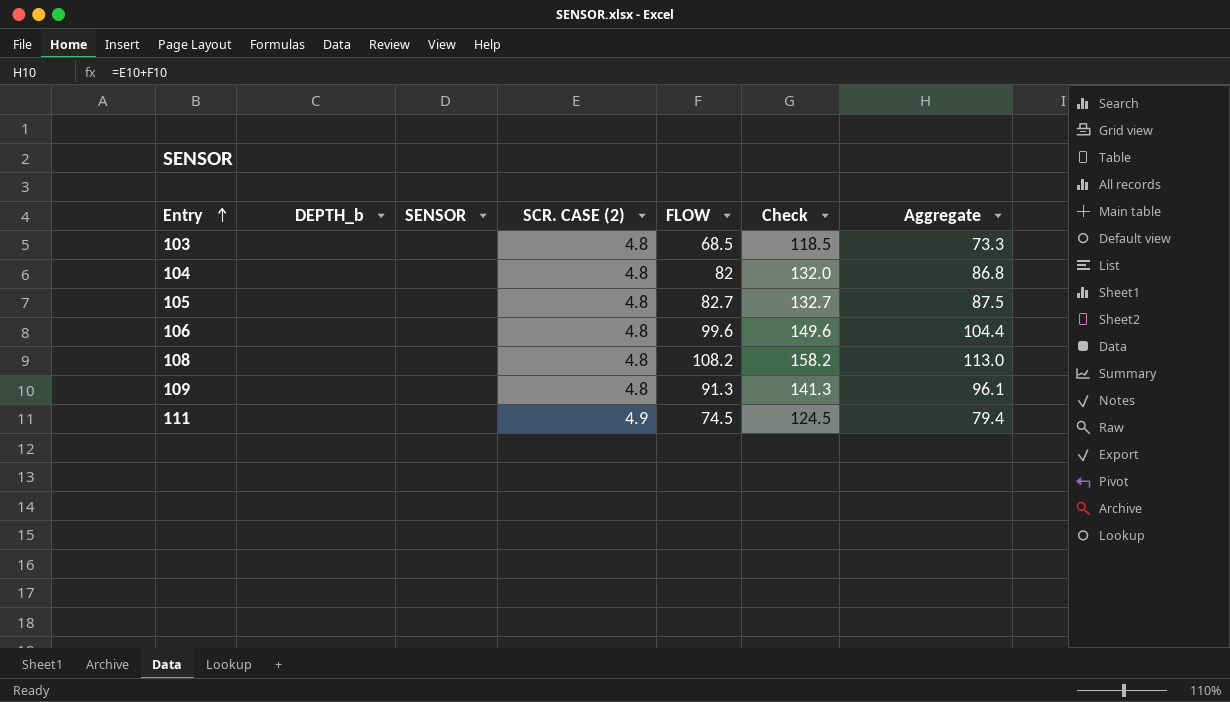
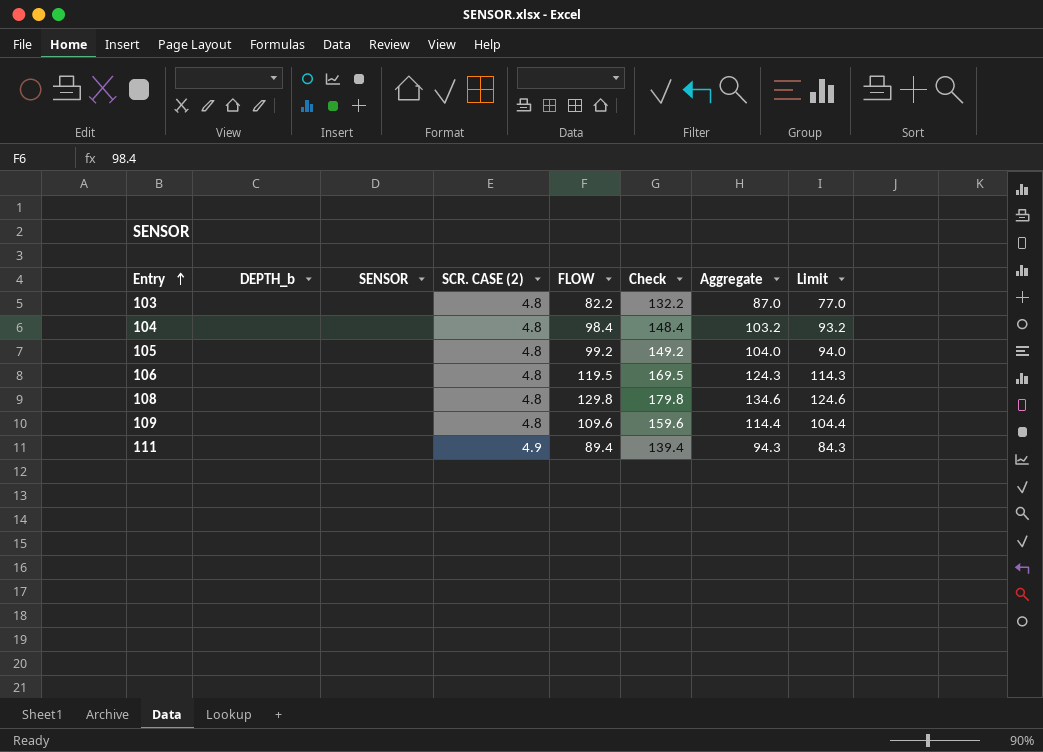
column Limit | formula: none -> [Aggregate] - 10
103 | FLOW: 68.5 -> 82.2
103 | Check: 118.5 -> 132.2
103 | Aggregate: 73.3 -> 87.0
104 | FLOW: 82 -> 98.4
104 | Check: 132.0 -> 148.4
104 | Aggregate: 86.8 -> 103.2
105 | FLOW: 82.7 -> 99.2
105 | Check: 132.7 -> 149.2
105 | Aggregate: 87.5 -> 104.0
106 | FLOW: 99.6 -> 119.5
106 | Check: 149.6 -> 169.5
106 | Aggregate: 104.4 -> 124.3
108 | FLOW: 108.2 -> 129.8
108 | Check: 158.2 -> 179.8
108 | Aggregate: 113.0 -> 134.6
109 | FLOW: 91.3 -> 109.6
109 | Check: 141.3 -> 159.6
109 | Aggregate: 96.1 -> 114.4
111 | FLOW: 74.5 -> 89.4
111 | Check: 124.5 -> 139.4
111 | Aggregate: 79.4 -> 94.3

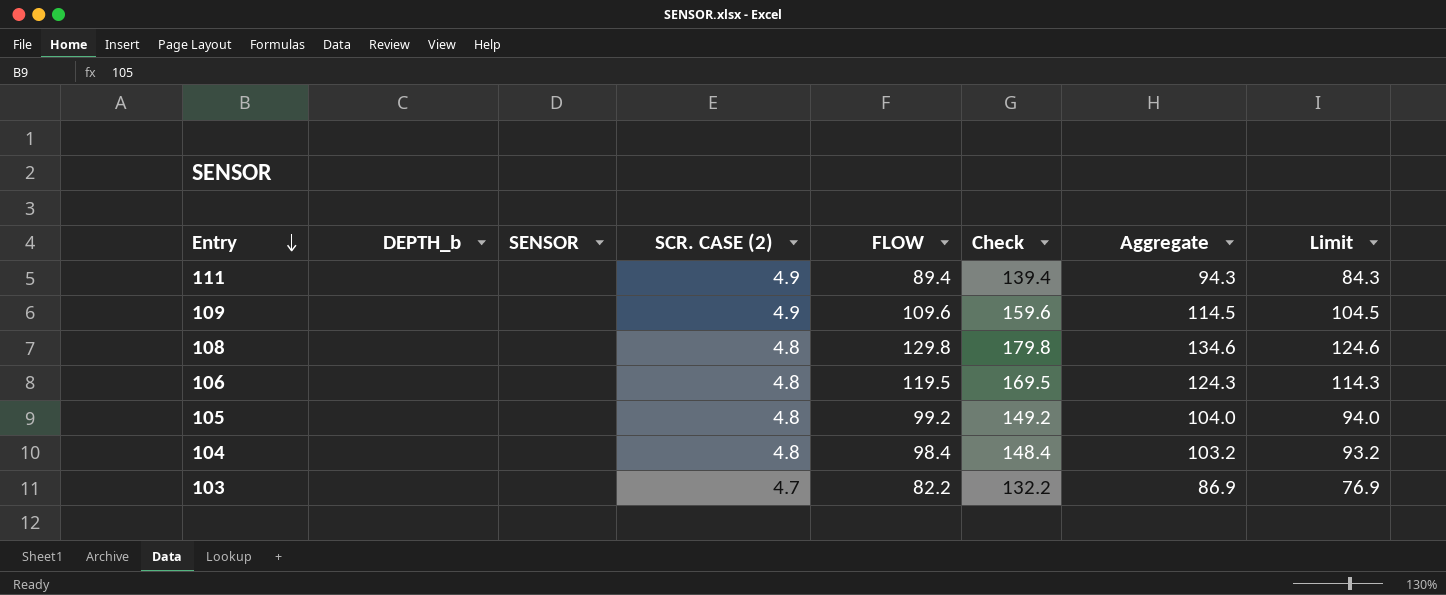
row order: Entry ascending -> Entry descending
109 | SCR. CASE (2): 4.8 -> 4.9
109 | Aggregate: 114.4 -> 114.5
109 | Limit: 104.4 -> 104.5
103 | SCR. CASE (2): 4.8 -> 4.7
103 | Aggregate: 87.0 -> 86.9
103 | Limit: 77.0 -> 76.9

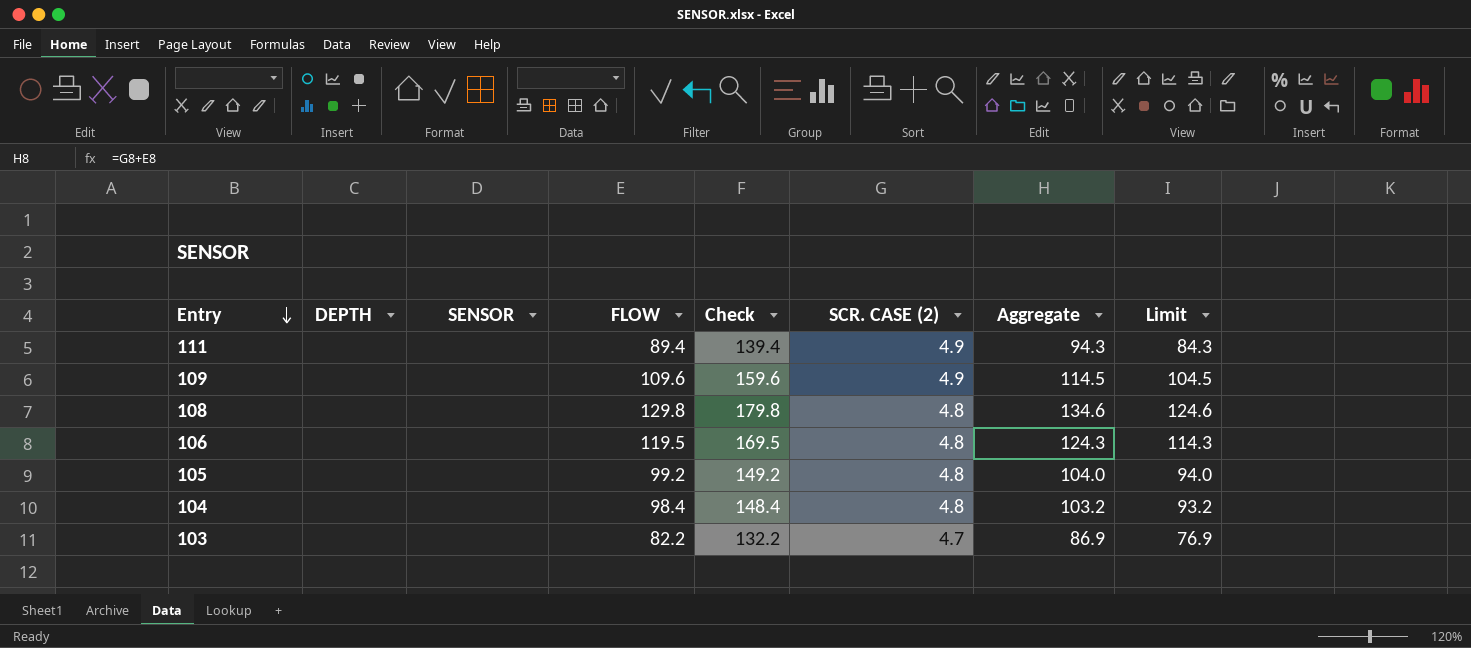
column name: DEPTH_b -> DEPTH
column SCR. CASE (2) | position: 4 -> 6

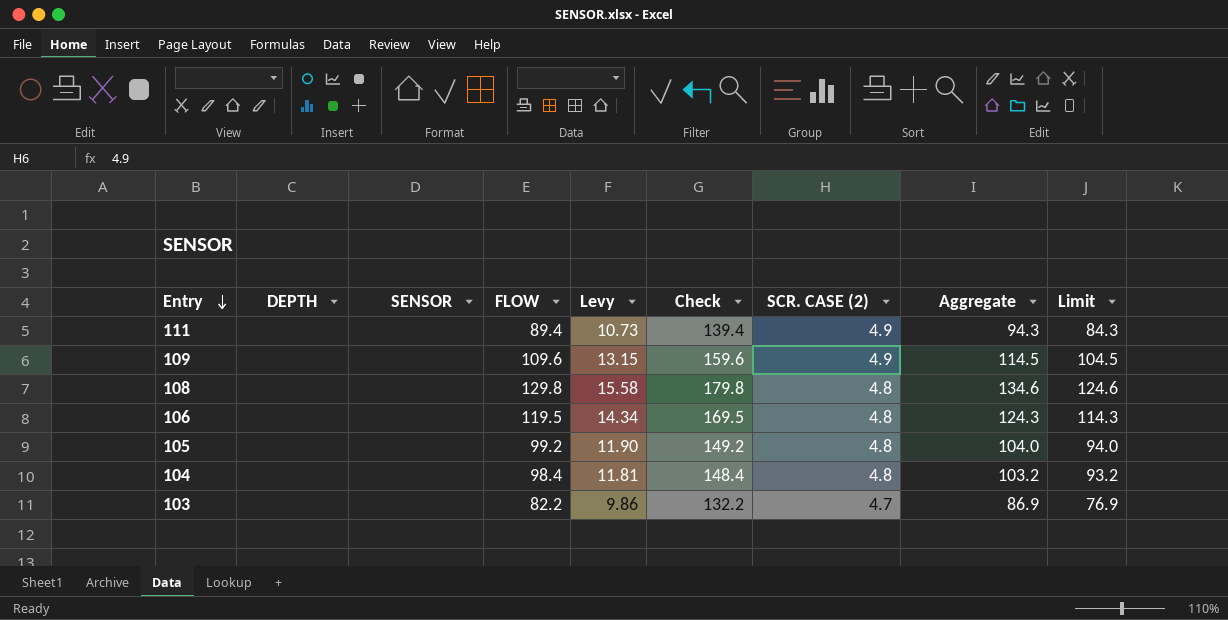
column Levy | formula: none -> [FLOW] * 0.12

